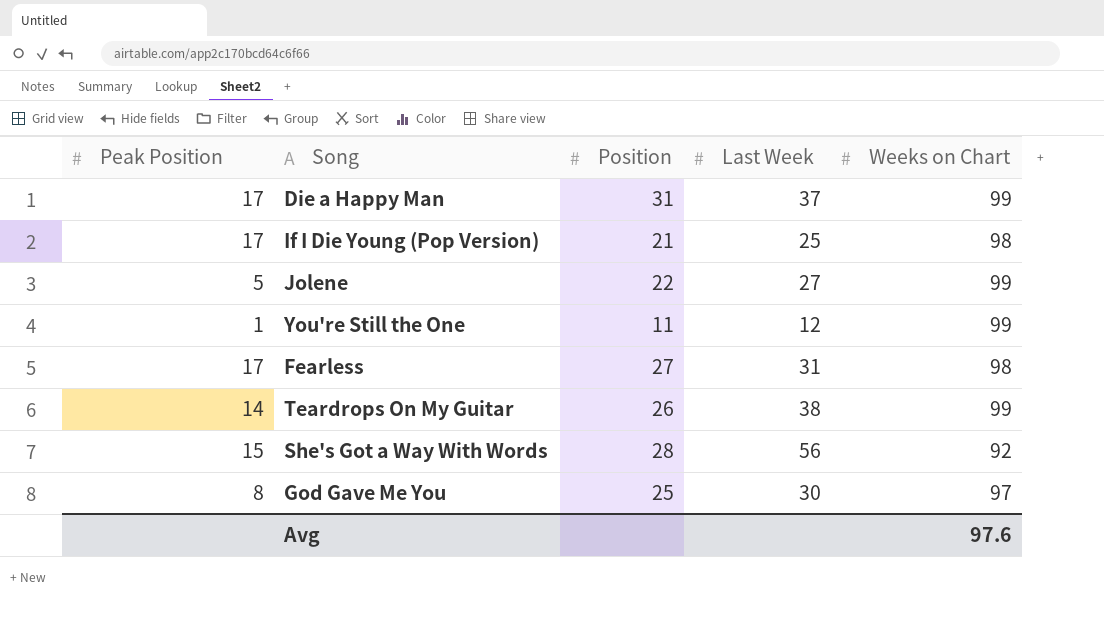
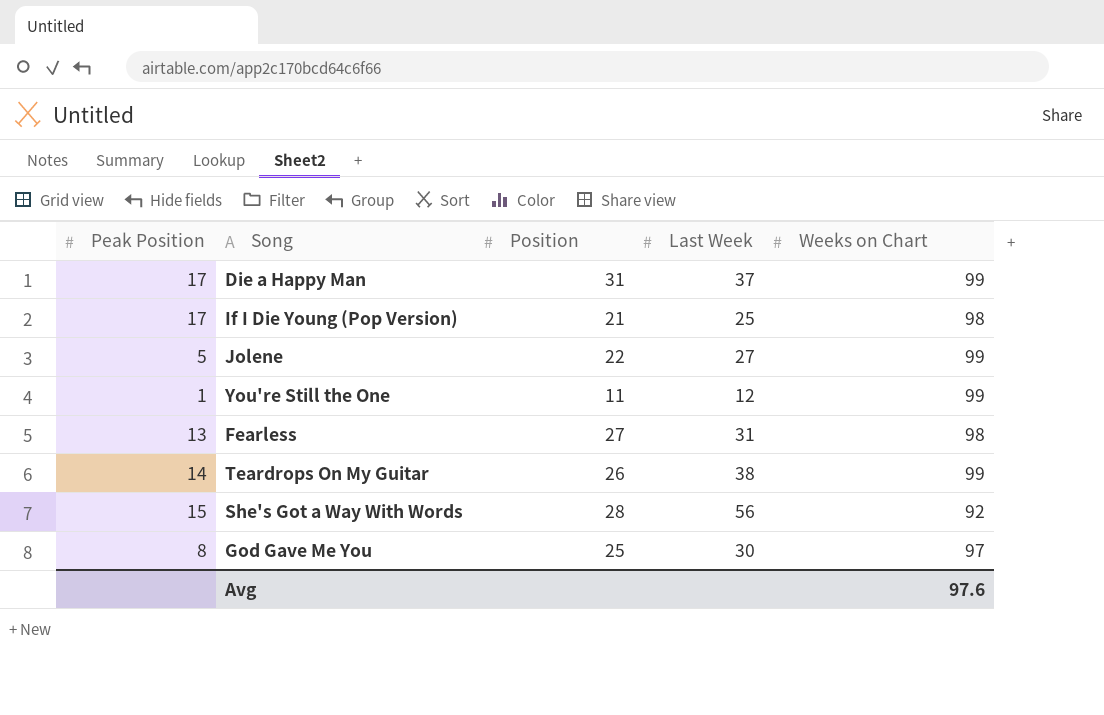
Fearless | Peak Position: 17 -> 13

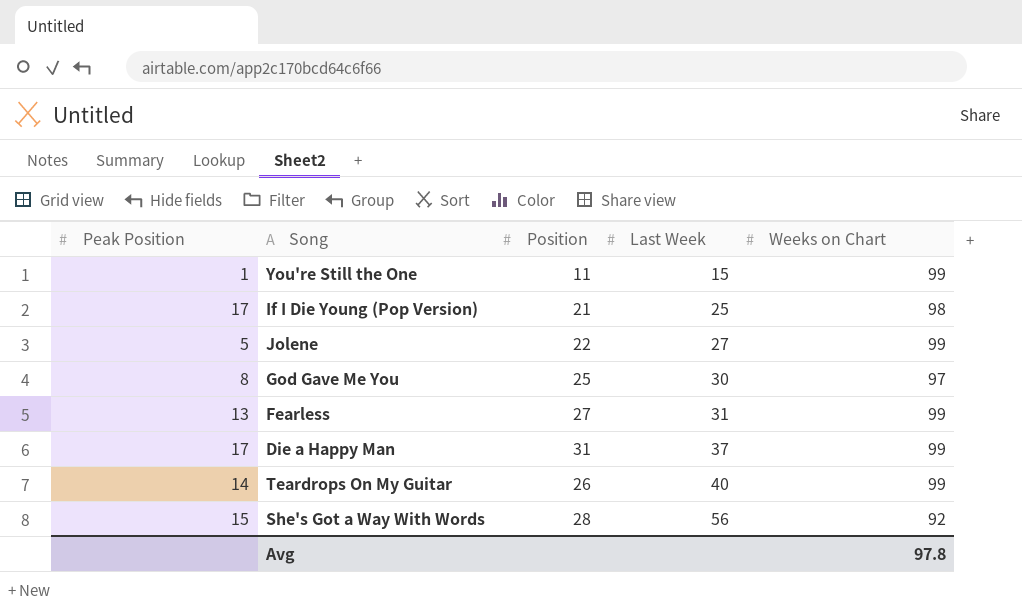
row order: none -> Last Week ascending
You're Still the One | Last Week: 12 -> 15
Fearless | Weeks on Chart: 98 -> 99
Teardrops On My Guitar | Last Week: 38 -> 40
Avg | Weeks on Chart: 97.6 -> 97.8

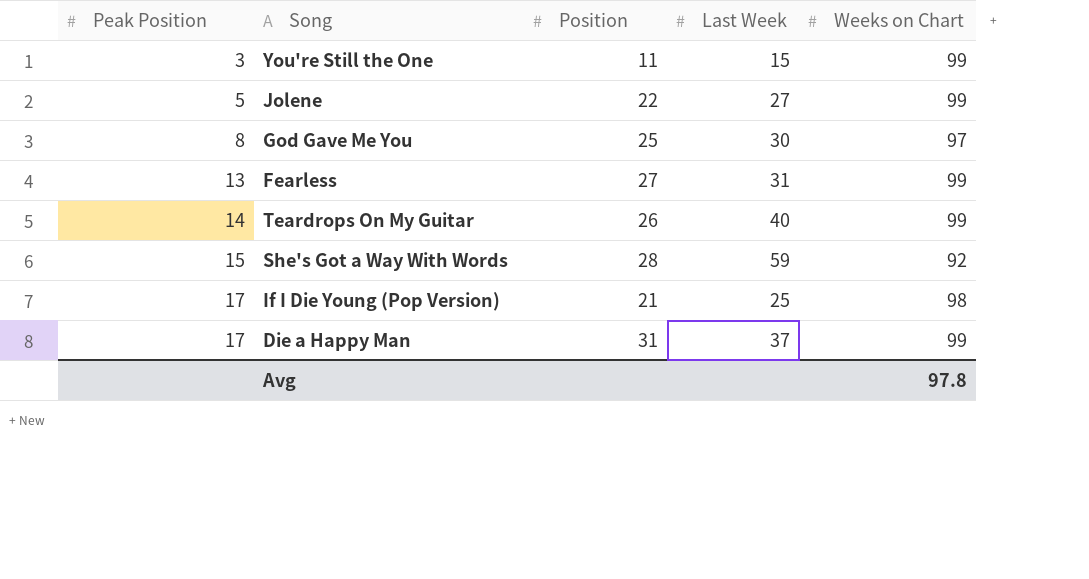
row order: Last Week ascending -> Peak Position ascending
You're Still the One | Peak Position: 1 -> 3
She's Got a Way With Words | Last Week: 56 -> 59

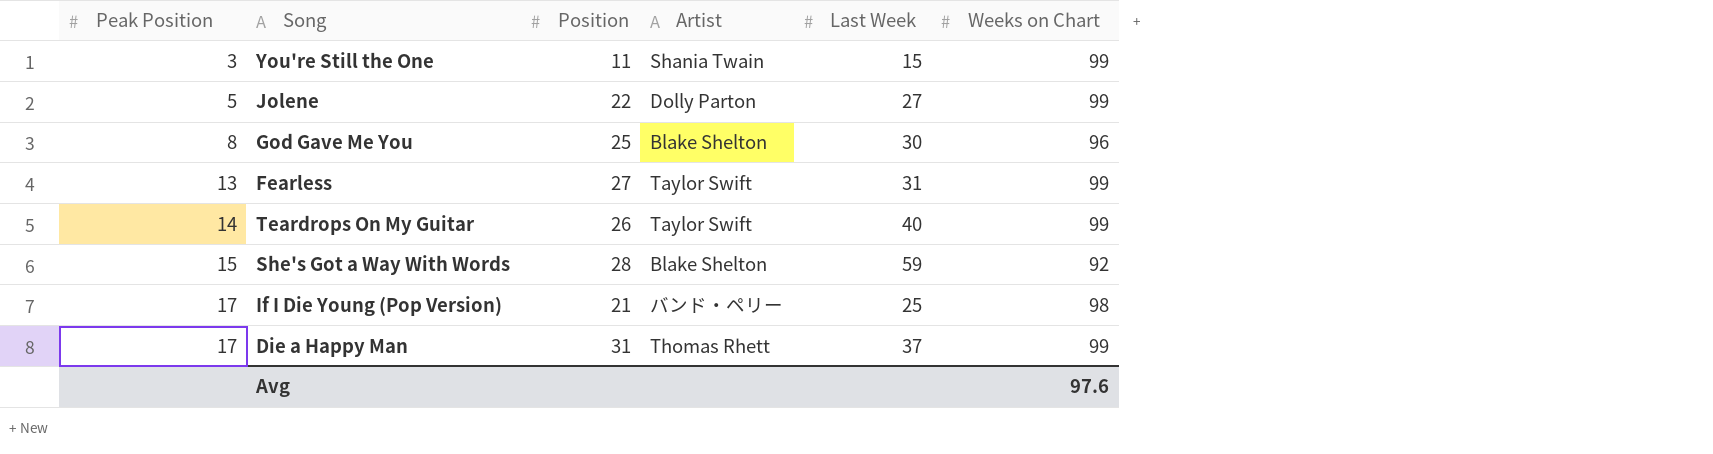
column Artist | position: none -> 4
God Gave Me You | Weeks on Chart: 97 -> 96
Avg | Weeks on Chart: 97.8 -> 97.6

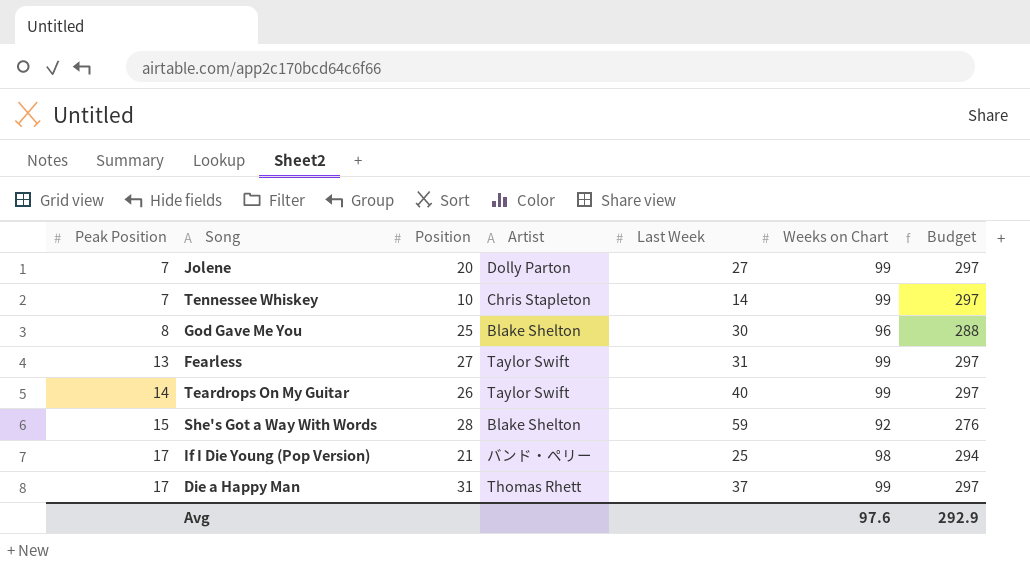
column Budget | formula: none -> [Weeks on Chart] * 3
row You're Still the One: 3 | 11 | Shania Twain | 15 | 99 -> none
Jolene | Peak Position: 5 -> 7
Jolene | Position: 22 -> 20
row Tennessee Whiskey: none -> 7 | 10 | Chris Stapleton | 14 | 99 | 297

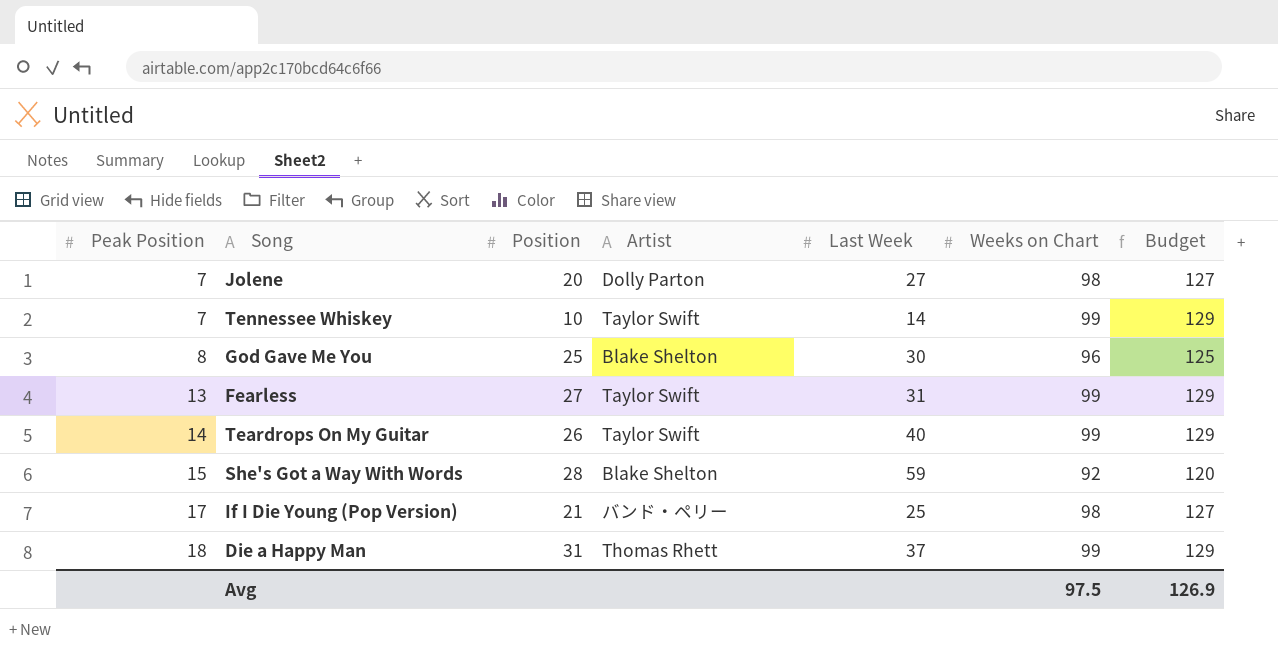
column Budget | formula: [Weeks on Chart] * 3 -> [Weeks on Chart] * 1.3
Jolene | Weeks on Chart: 99 -> 98
Tennessee Whiskey | Artist: Chris Stapleton -> Taylor Swift
Die a Happy Man | Peak Position: 17 -> 18
Avg | Weeks on Chart: 97.6 -> 97.5
Avg | Budget: 292.9 -> 126.9

